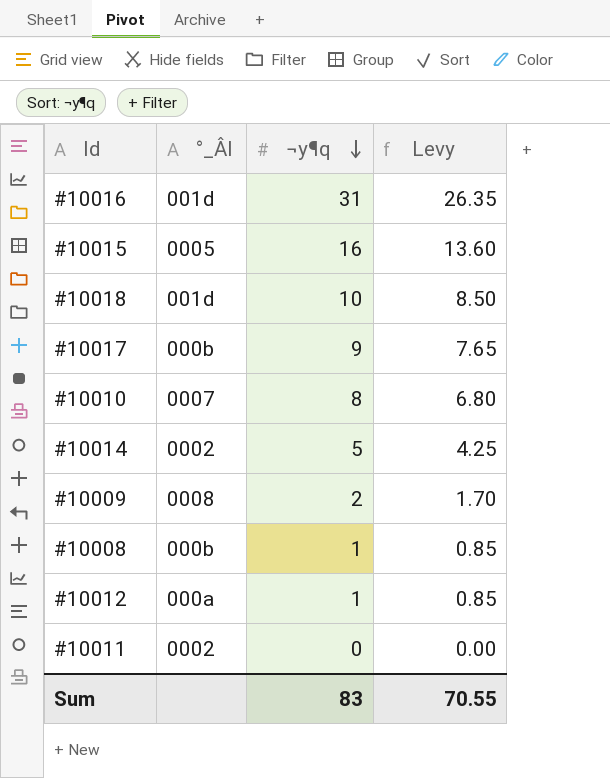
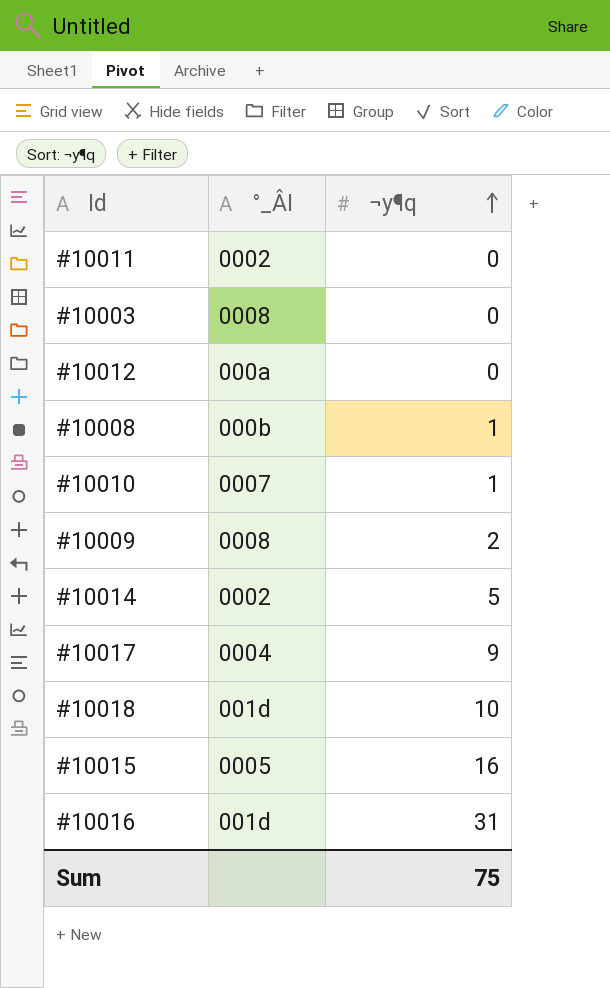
row order: ¬y¶q descending -> ¬y¶q ascending
column Levy | formula: [¬y¶q] * 0.85 -> none
row #10003: none -> 0008 | 0
#10012 | ¬y¶q: 1 -> 0
#10010 | ¬y¶q: 8 -> 1
#10017 | °_ÂI: 000b -> 0004
Sum | ¬y¶q: 83 -> 75

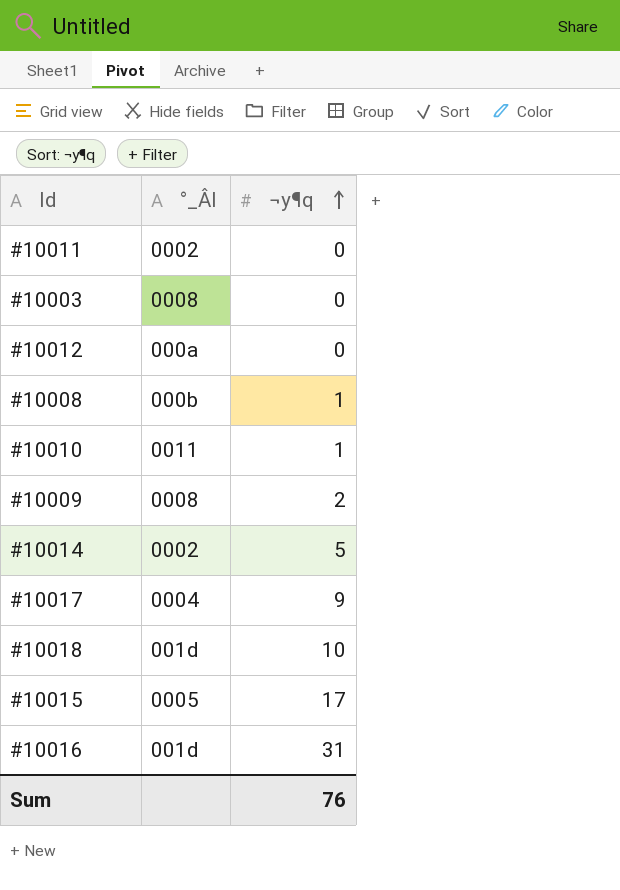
#10010 | °_ÂI: 0007 -> 0011
#10015 | ¬y¶q: 16 -> 17
Sum | ¬y¶q: 75 -> 76

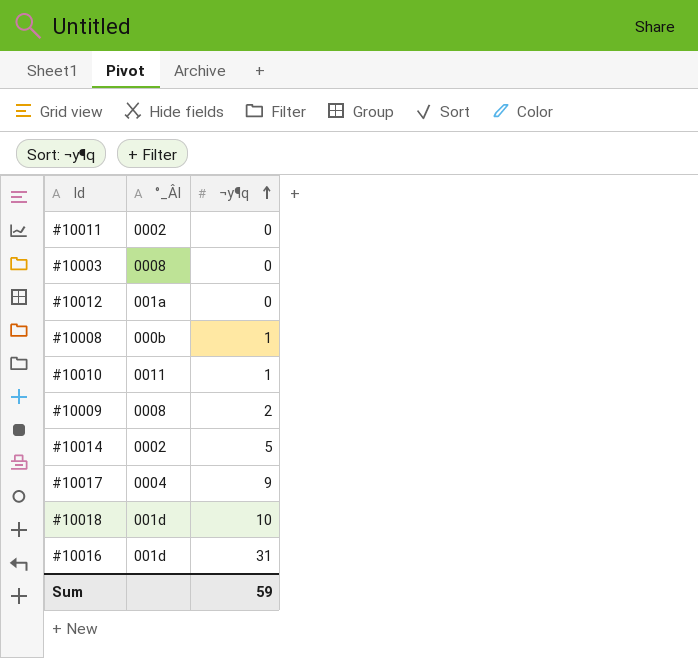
row #10015: 0005 | 17 -> none
#10012 | °_ÂI: 000a -> 001a
Sum | ¬y¶q: 76 -> 59

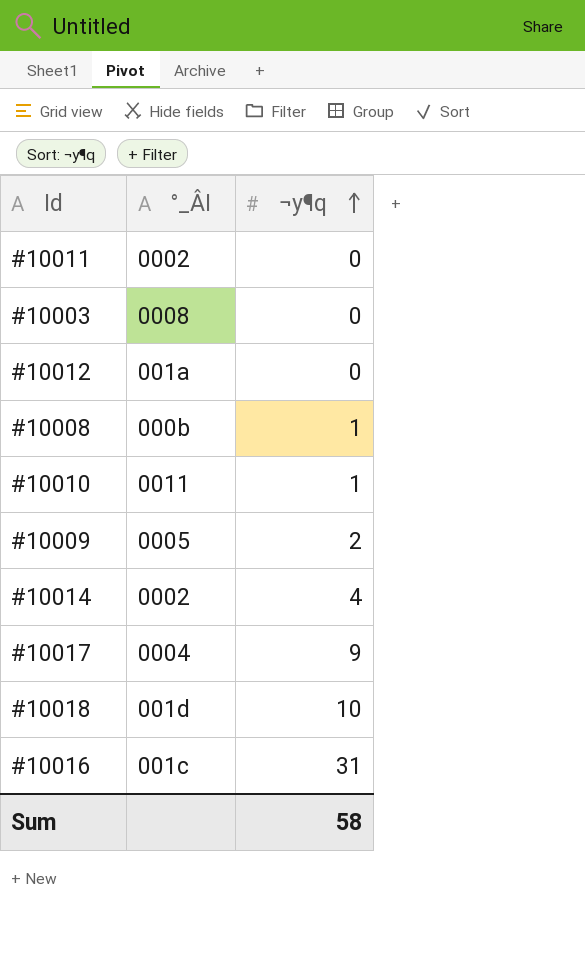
#10009 | °_ÂI: 0008 -> 0005
#10014 | ¬y¶q: 5 -> 4
#10016 | °_ÂI: 001d -> 001c
Sum | ¬y¶q: 59 -> 58

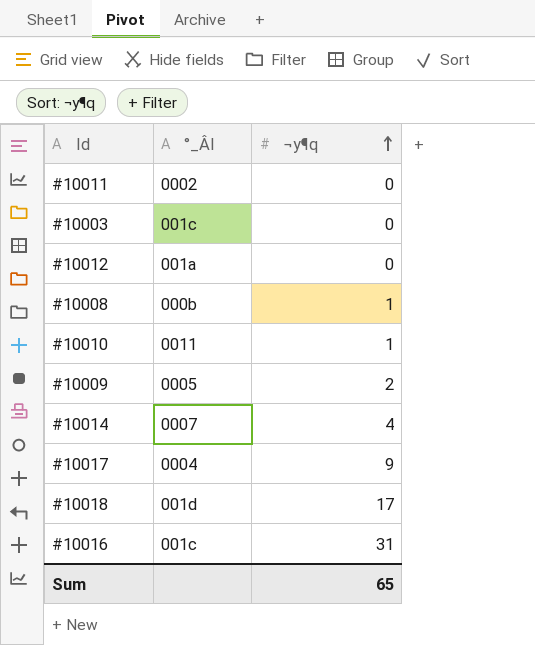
#10003 | °_ÂI: 0008 -> 001c
#10014 | °_ÂI: 0002 -> 0007
#10018 | ¬y¶q: 10 -> 17
Sum | ¬y¶q: 58 -> 65

